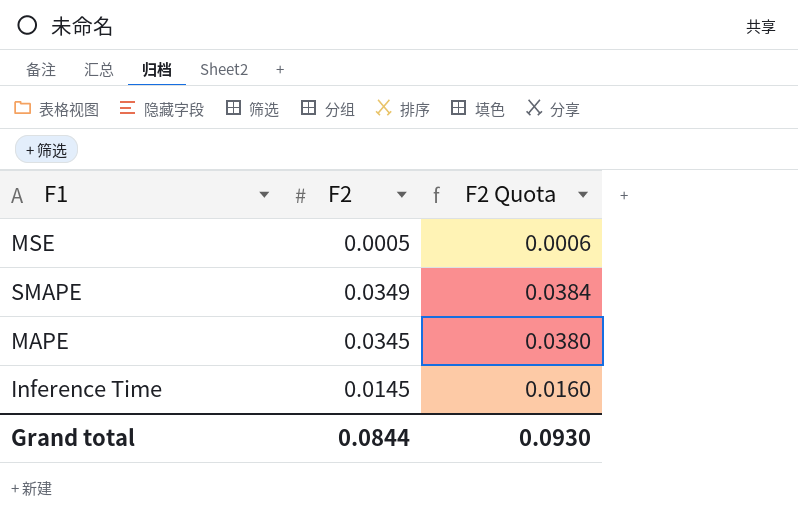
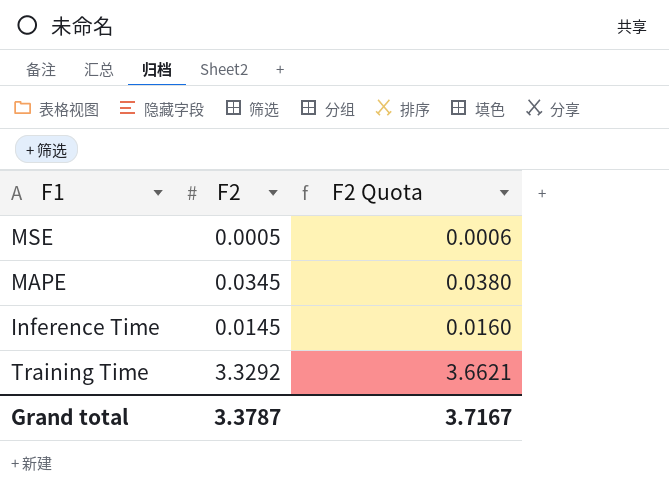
row SMAPE: 0.0349 | 0.0384 -> none
row Training Time: none -> 3.3292 | 3.6621
Grand total | F2: 0.0844 -> 3.3787
Grand total | F2 Quota: 0.0930 -> 3.7167

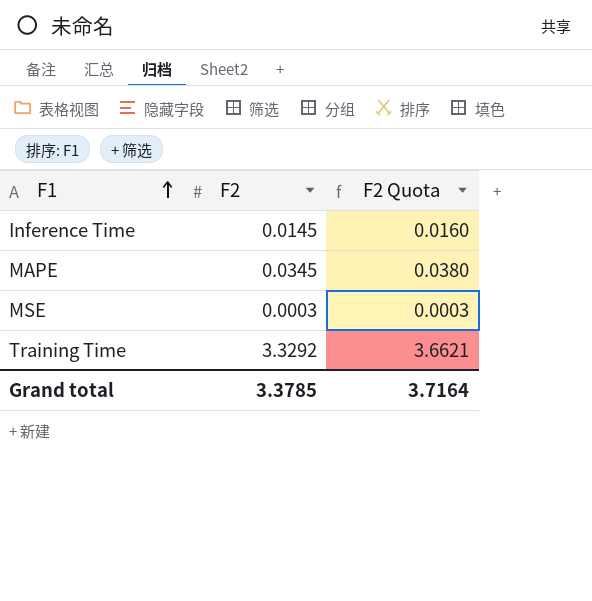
row order: none -> F1 ascending
MSE | F2: 0.0005 -> 0.0003
MSE | F2 Quota: 0.0006 -> 0.0003
Grand total | F2: 3.3787 -> 3.3785
Grand total | F2 Quota: 3.7167 -> 3.7164

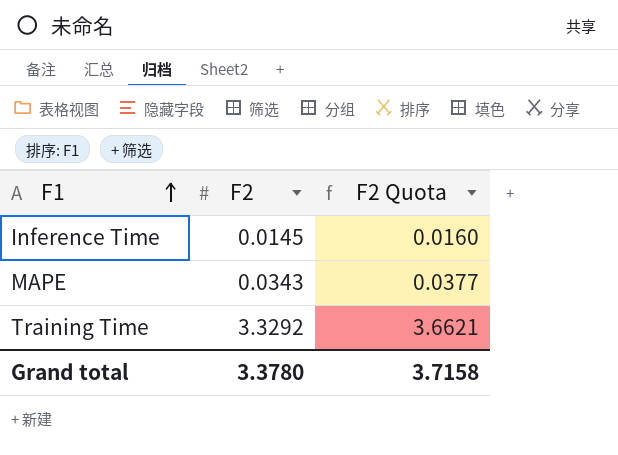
row MSE: 0.0003 | 0.0003 -> none
MAPE | F2: 0.0345 -> 0.0343
MAPE | F2 Quota: 0.0380 -> 0.0377
Grand total | F2: 3.3785 -> 3.3780
Grand total | F2 Quota: 3.7164 -> 3.7158

